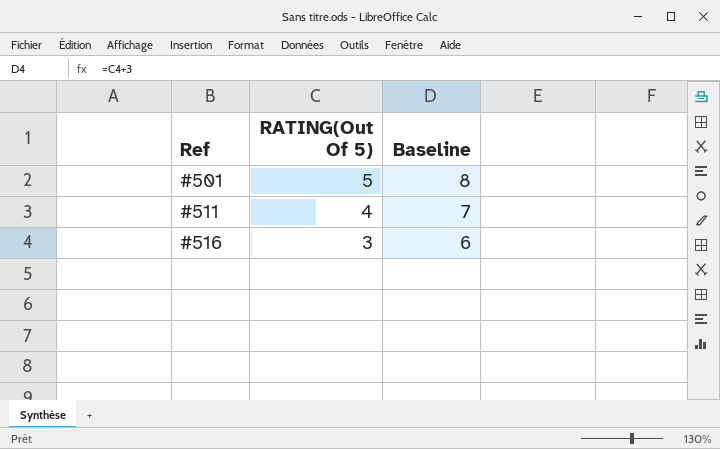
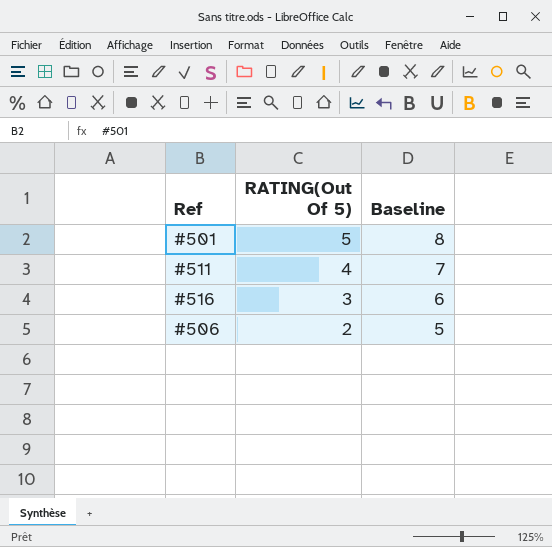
row #506: none -> 2 | 5

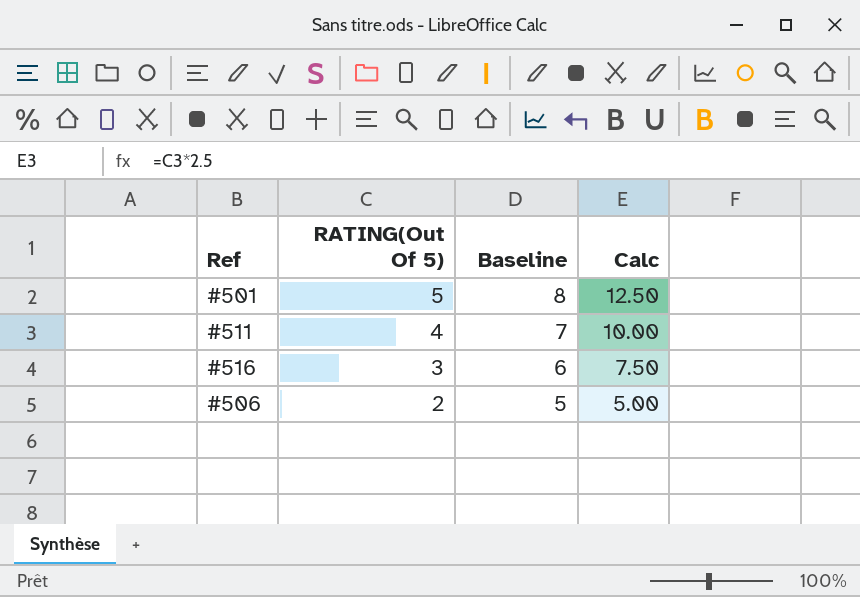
column Calc | formula: none -> [RATING(Out Of 5)] * 2.5

